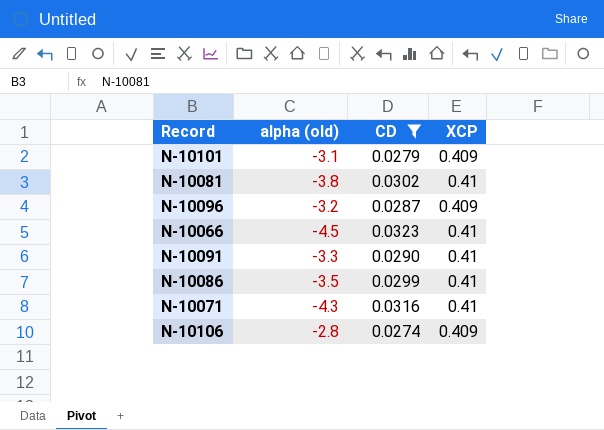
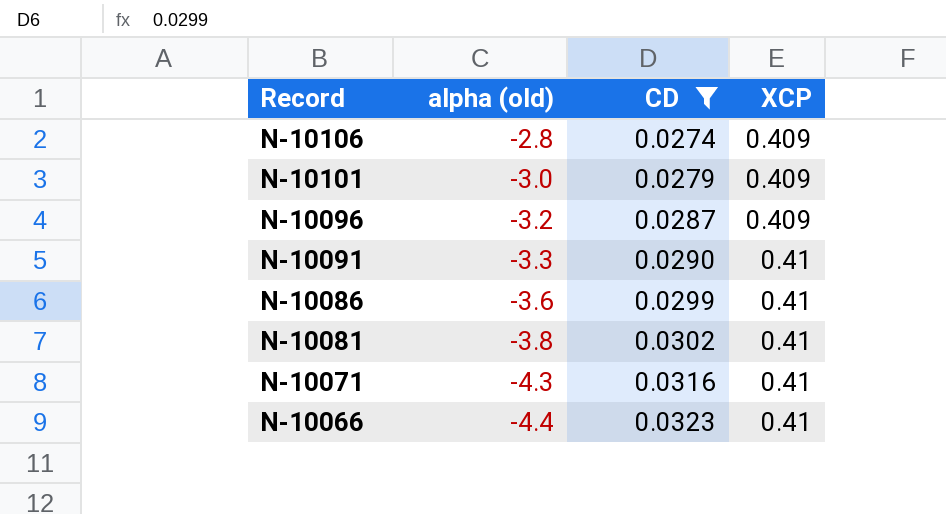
row order: none -> Record descending
N-10101 | alpha (old): -3.1 -> -3.0
N-10086 | alpha (old): -3.5 -> -3.6
N-10066 | alpha (old): -4.5 -> -4.4

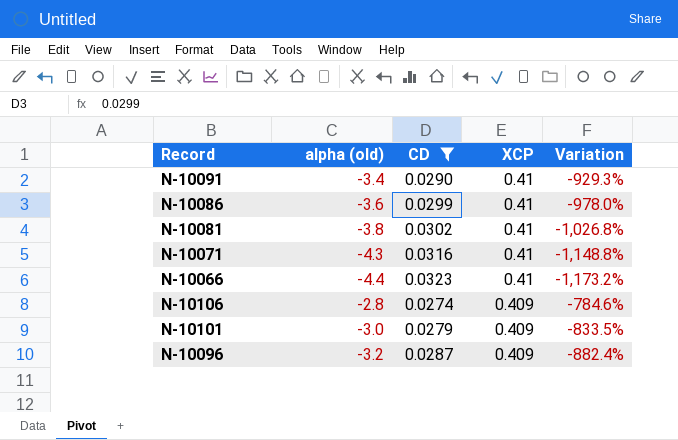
row order: Record descending -> XCP descending
column Variation | formula: none -> ([alpha (old)] - [XCP]) / [XCP]
N-10091 | alpha (old): -3.3 -> -3.4

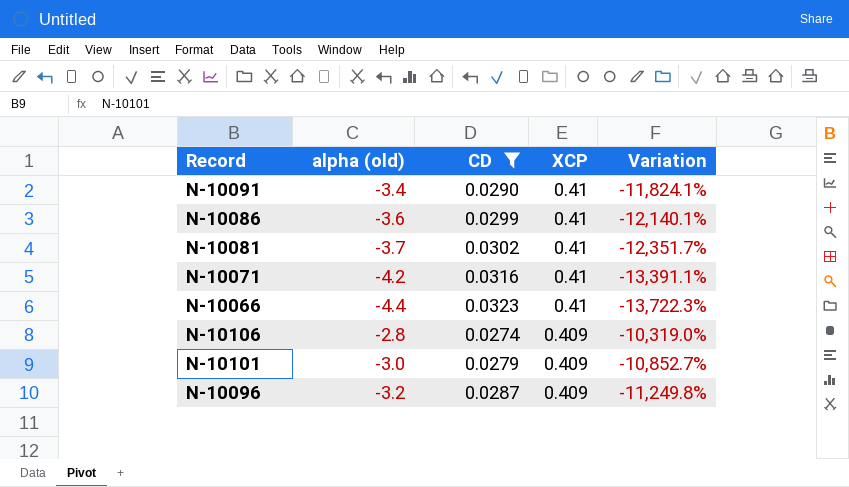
column Variation | formula: ([alpha (old)] - [XCP]) / [XCP] -> ([alpha (old)] - [CD]) / [CD]
N-10081 | alpha (old): -3.8 -> -3.7
N-10071 | alpha (old): -4.3 -> -4.2

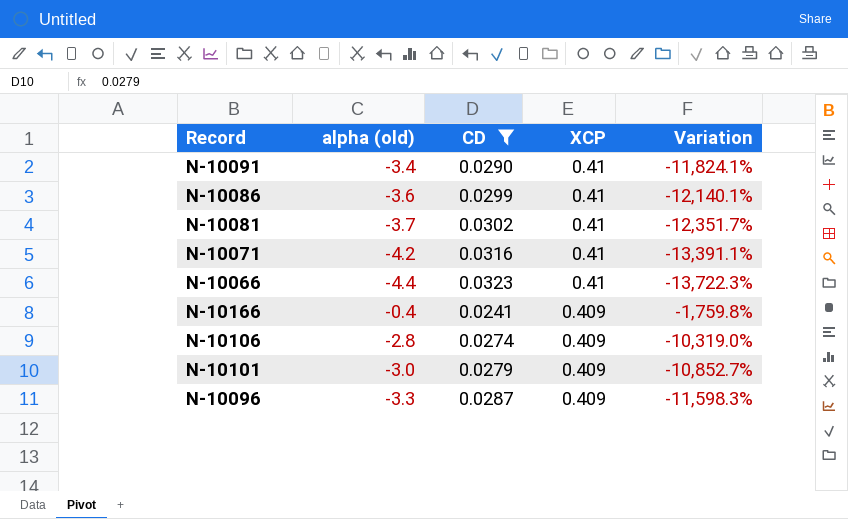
row N-10166: none -> -0.4 | 0.0241 | 0.409 | -1,759.8%
N-10096 | alpha (old): -3.2 -> -3.3
N-10096 | Variation: -11,249.8% -> -11,598.3%

